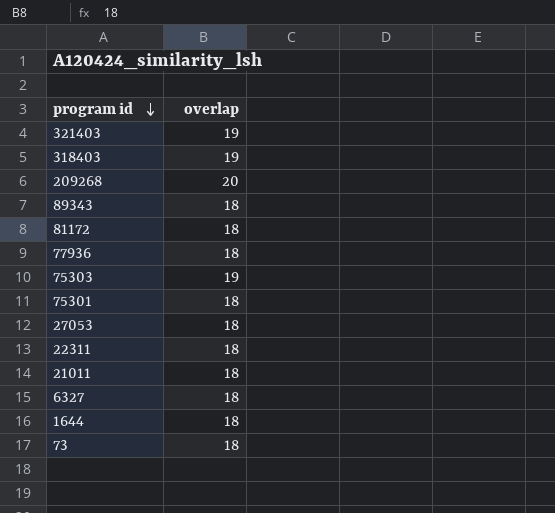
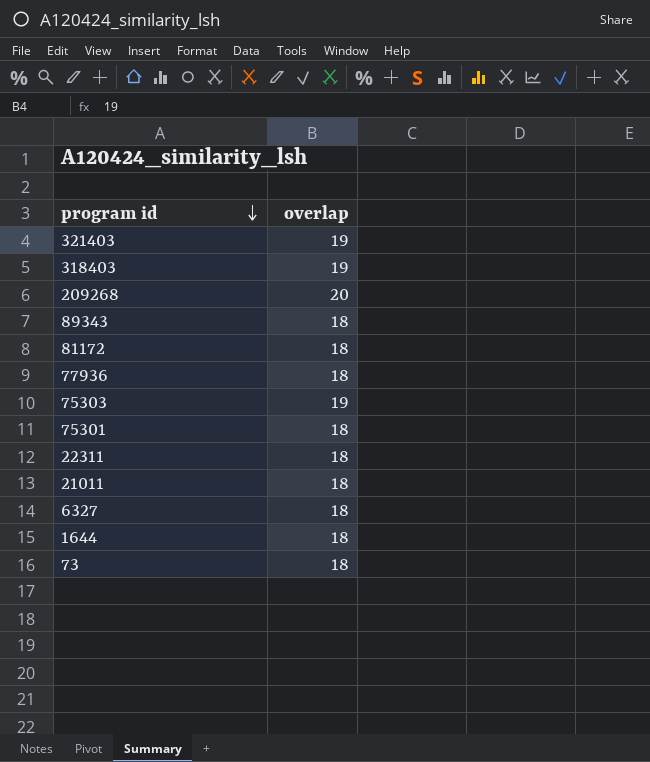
row 27053: 18 -> none

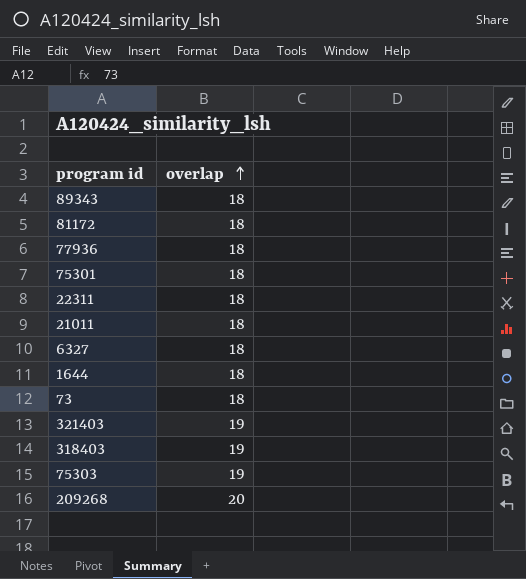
row order: program id descending -> overlap ascending

